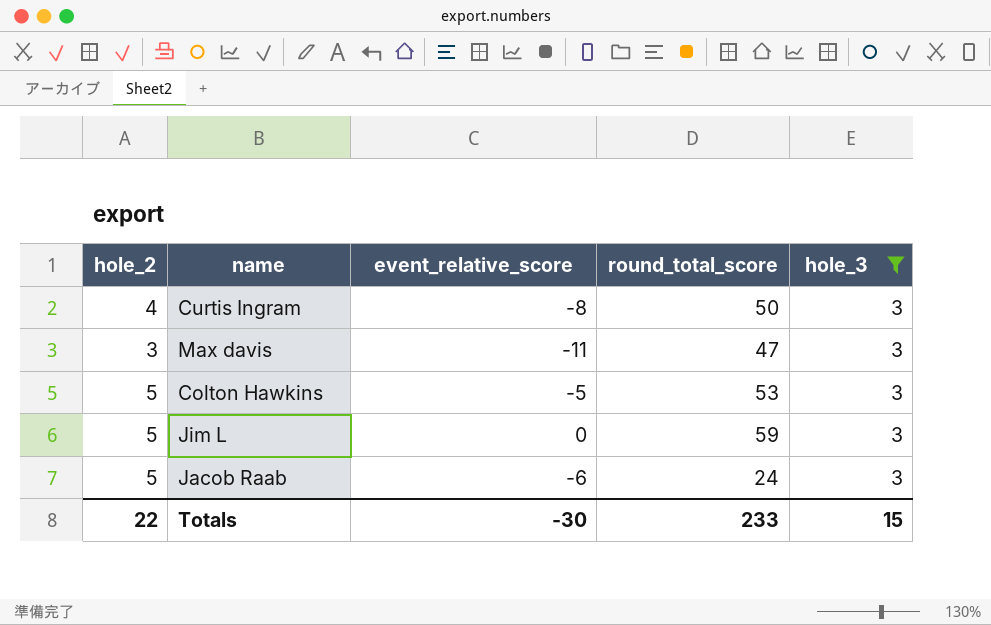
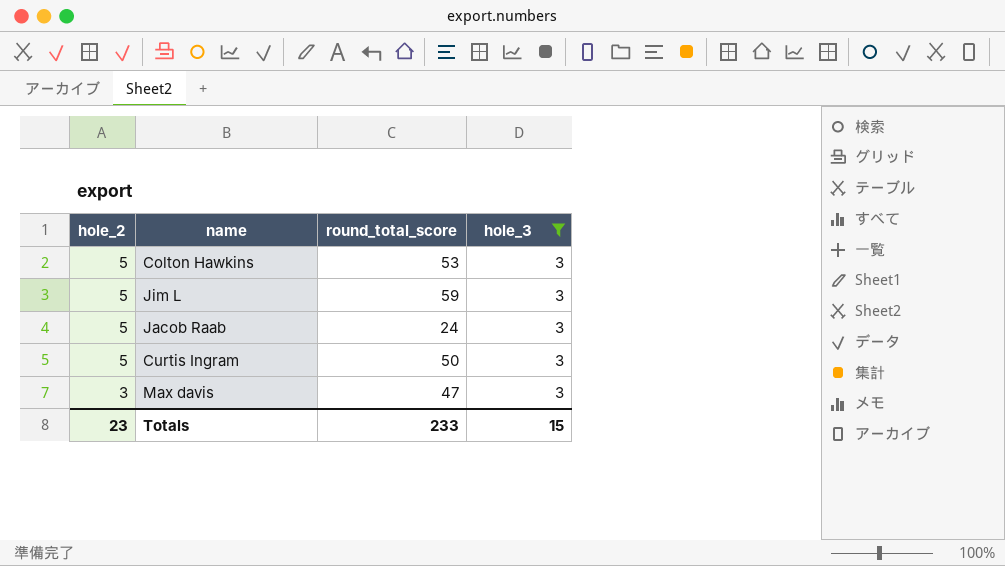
row order: none -> hole_2 descending
column event_relative_score | position: 3 -> none
Curtis Ingram | hole_2: 4 -> 5
Totals | hole_2: 22 -> 23

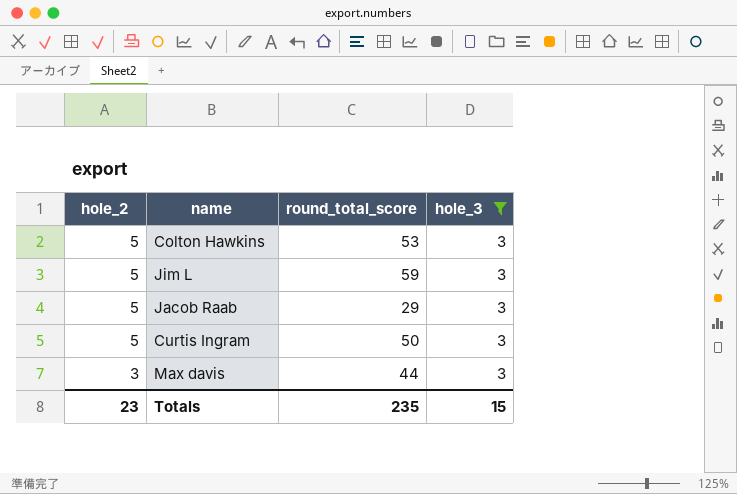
Jacob Raab | round_total_score: 24 -> 29
Max davis | round_total_score: 47 -> 44
Totals | round_total_score: 233 -> 235

